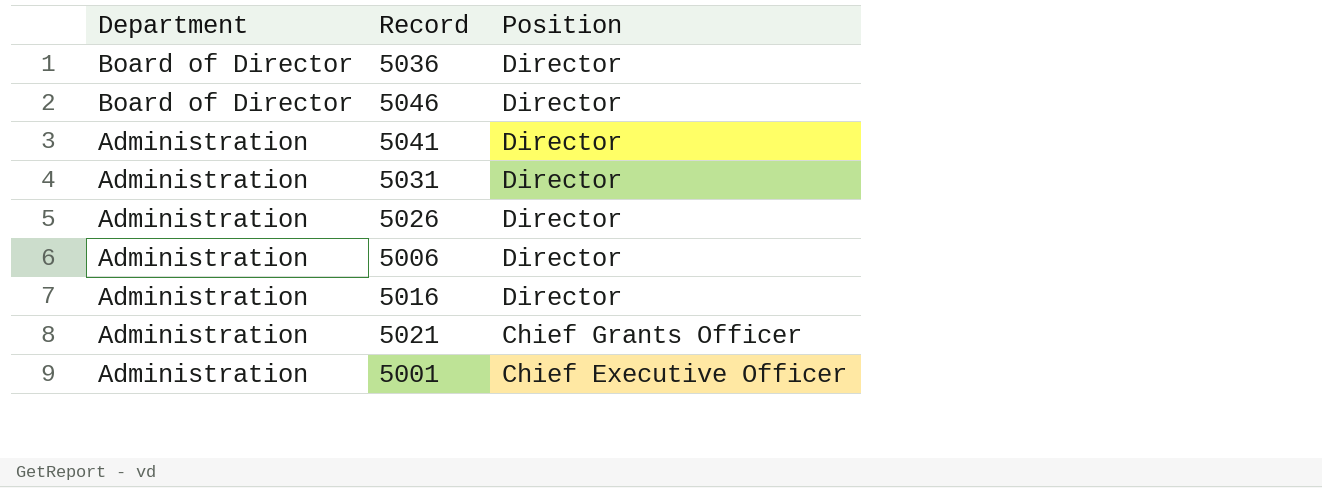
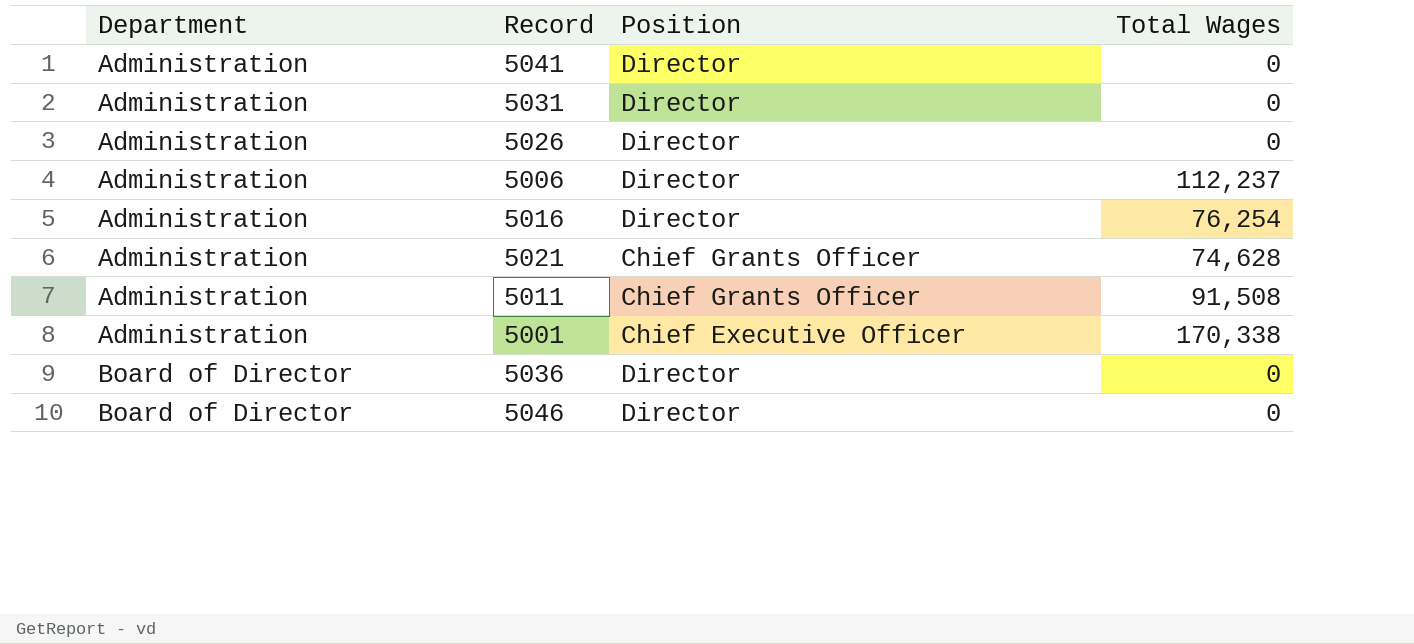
row order: Department descending -> Department ascending
column Total Wages | position: none -> 4
row 5011: none -> Administration | Chief Grants Officer | 91,508

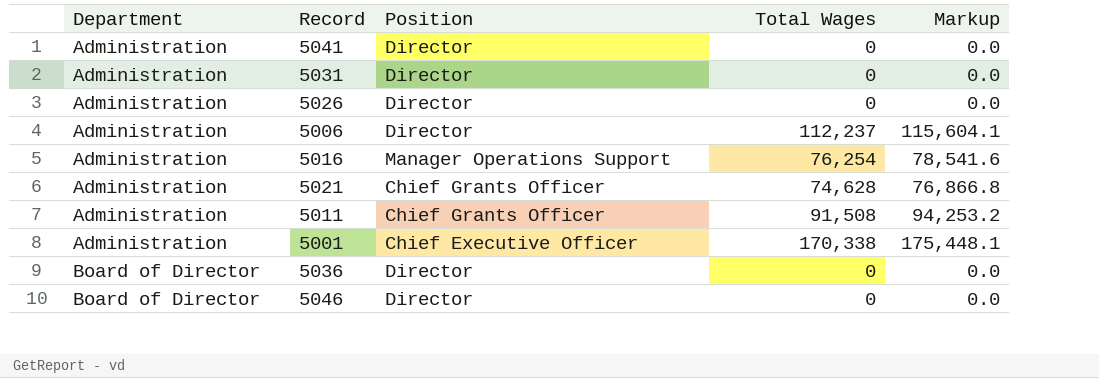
column Markup | formula: none -> [Total Wages] * 1.03
5016 | Position: Director -> Manager Operations Support

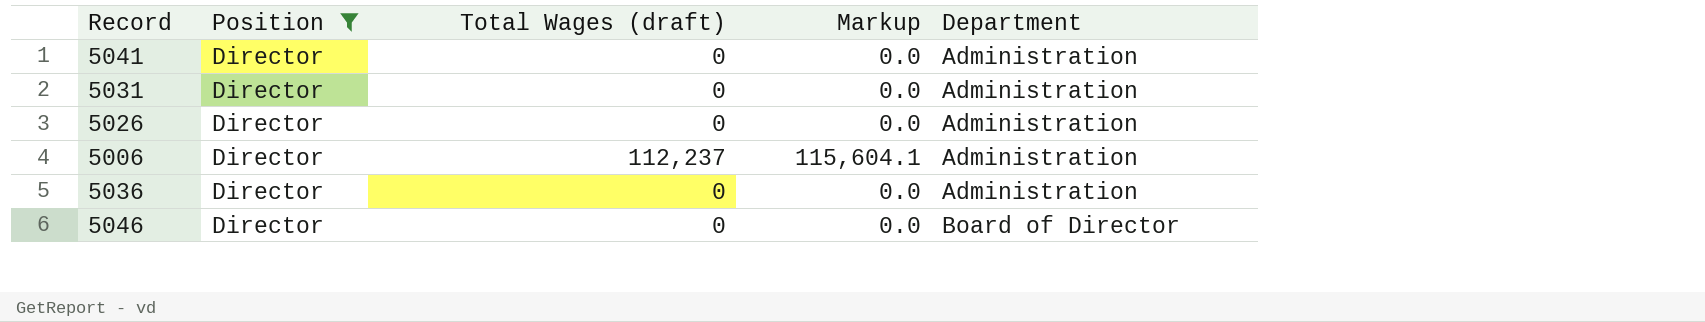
filter: none -> Position = Director
column name: Total Wages -> Total Wages (draft)
column Department | position: 1 -> 5
5036 | Department: Board of Director -> Administration

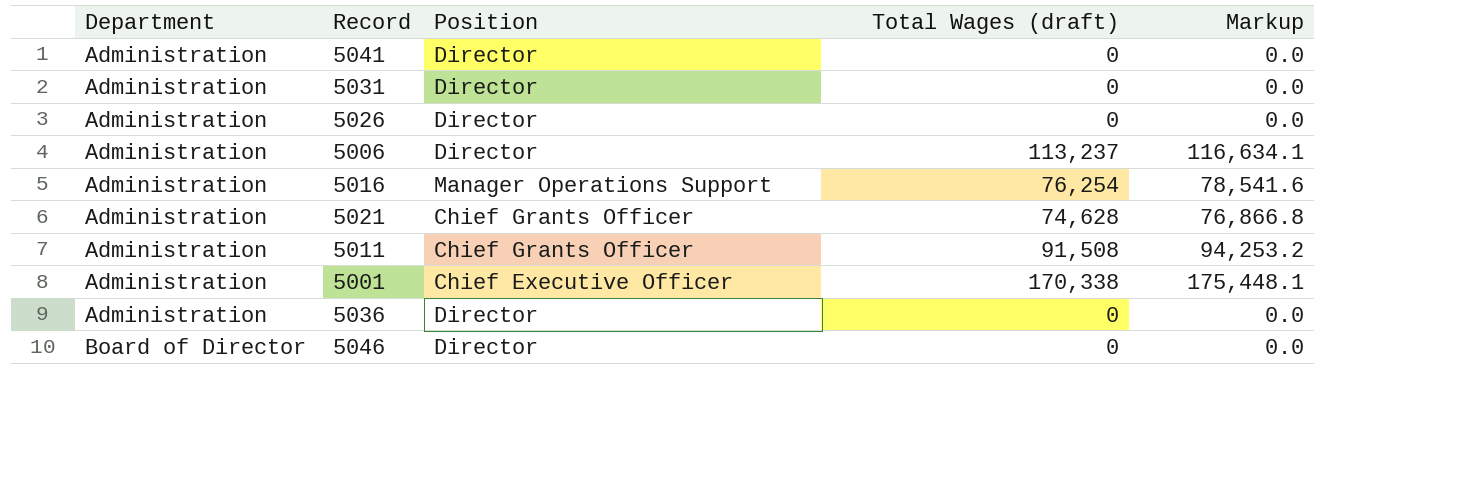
filter: Position = Director -> none
column Department | position: 5 -> 1
5006 | Total Wages (draft): 112,237 -> 113,237
5006 | Markup: 115,604.1 -> 116,634.1

